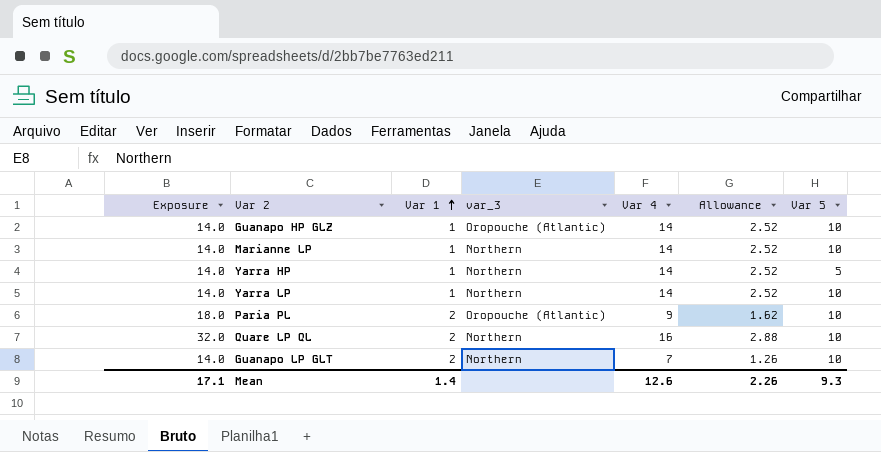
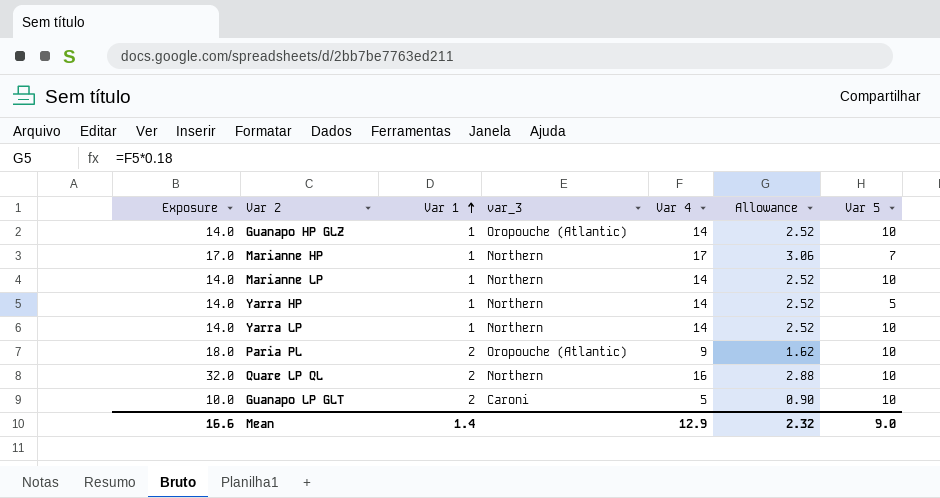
row Marianne HP: none -> 17.0 | 1 | Northern | 17 | 3.06 | 7
Guanapo LP GLT | Exposure: 14.0 -> 10.0
Guanapo LP GLT | var_3: Northern -> Caroni
Guanapo LP GLT | Var 4: 7 -> 5
Guanapo LP GLT | Allowance: 1.26 -> 0.90
Mean | Exposure: 17.1 -> 16.6
Mean | Var 4: 12.6 -> 12.9
Mean | Allowance: 2.26 -> 2.32
Mean | Var 5: 9.3 -> 9.0

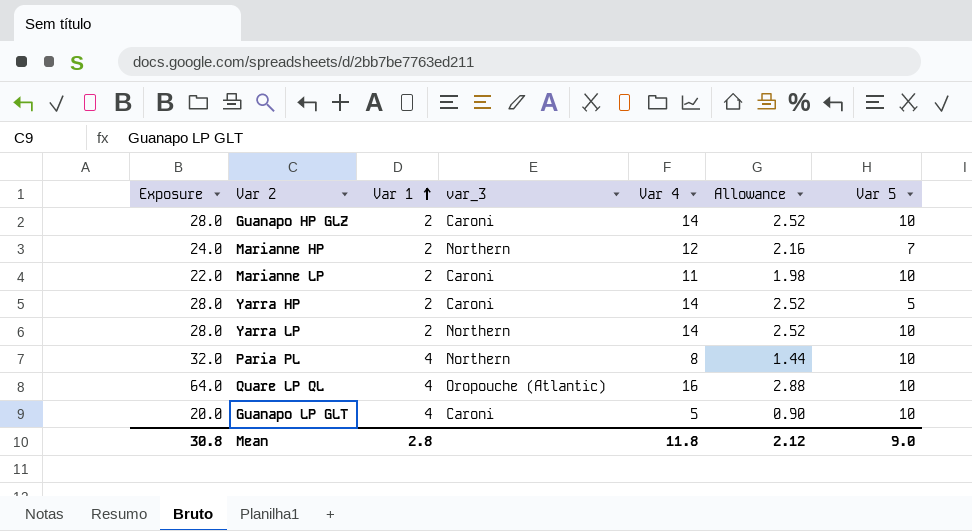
Guanapo HP GLZ | Exposure: 14.0 -> 28.0
Guanapo HP GLZ | Var 1: 1 -> 2
Guanapo HP GLZ | var_3: Oropouche (Atlantic) -> Caroni
Marianne HP | Exposure: 17.0 -> 24.0
Marianne HP | Var 1: 1 -> 2
Marianne HP | Var 4: 17 -> 12
Marianne HP | Allowance: 3.06 -> 2.16
Marianne LP | Exposure: 14.0 -> 22.0
Marianne LP | Var 1: 1 -> 2
Marianne LP | var_3: Northern -> Caroni
Marianne LP | Var 4: 14 -> 11
Marianne LP | Allowance: 2.52 -> 1.98
Yarra HP | Exposure: 14.0 -> 28.0
Yarra HP | Var 1: 1 -> 2
Yarra HP | var_3: Northern -> Caroni
Yarra LP | Exposure: 14.0 -> 28.0
Yarra LP | Var 1: 1 -> 2
Paria PL | Exposure: 18.0 -> 32.0
Paria PL | Var 1: 2 -> 4
Paria PL | var_3: Oropouche (Atlantic) -> Northern
Paria PL | Var 4: 9 -> 8
Paria PL | Allowance: 1.62 -> 1.44
Quare LP QL | Exposure: 32.0 -> 64.0
Quare LP QL | Var 1: 2 -> 4
Quare LP QL | var_3: Northern -> Oropouche (Atlantic)
Guanapo LP GLT | Exposure: 10.0 -> 20.0
Guanapo LP GLT | Var 1: 2 -> 4
Mean | Exposure: 16.6 -> 30.8
Mean | Var 1: 1.4 -> 2.8
Mean | Var 4: 12.9 -> 11.8
Mean | Allowance: 2.32 -> 2.12

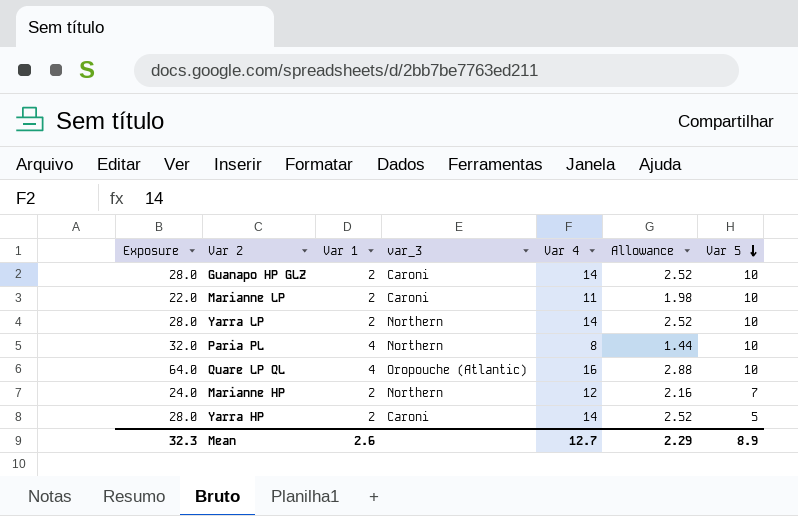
row order: Var 1 ascending -> Var 5 descending
row Guanapo LP GLT: 20.0 | 4 | Caroni | 5 | 0.90 | 10 -> none
Mean | Exposure: 30.8 -> 32.3
Mean | Var 1: 2.8 -> 2.6
Mean | Var 4: 11.8 -> 12.7
Mean | Allowance: 2.12 -> 2.29
Mean | Var 5: 9.0 -> 8.9

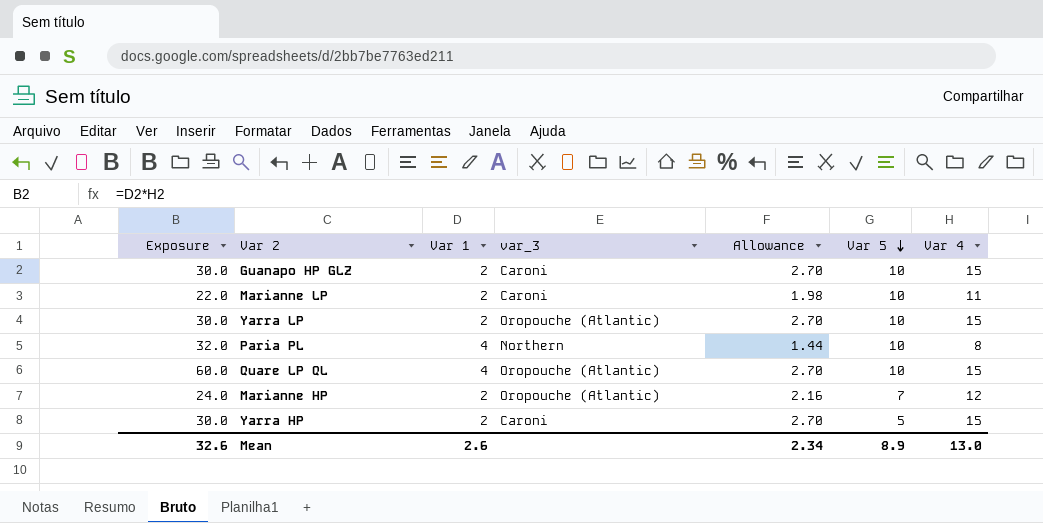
column Var 4 | position: 5 -> 7
Guanapo HP GLZ | Exposure: 28.0 -> 30.0
Guanapo HP GLZ | Allowance: 2.52 -> 2.70
Guanapo HP GLZ | Var 4: 14 -> 15
Yarra LP | Exposure: 28.0 -> 30.0
Yarra LP | var_3: Northern -> Oropouche (Atlantic)
Yarra LP | Allowance: 2.52 -> 2.70
Yarra LP | Var 4: 14 -> 15
Quare LP QL | Exposure: 64.0 -> 60.0
Quare LP QL | Allowance: 2.88 -> 2.70
Quare LP QL | Var 4: 16 -> 15
Marianne HP | var_3: Northern -> Oropouche (Atlantic)
Yarra HP | Exposure: 28.0 -> 30.0
Yarra HP | Allowance: 2.52 -> 2.70
Yarra HP | Var 4: 14 -> 15
Mean | Exposure: 32.3 -> 32.6
Mean | Allowance: 2.29 -> 2.34
Mean | Var 4: 12.7 -> 13.0

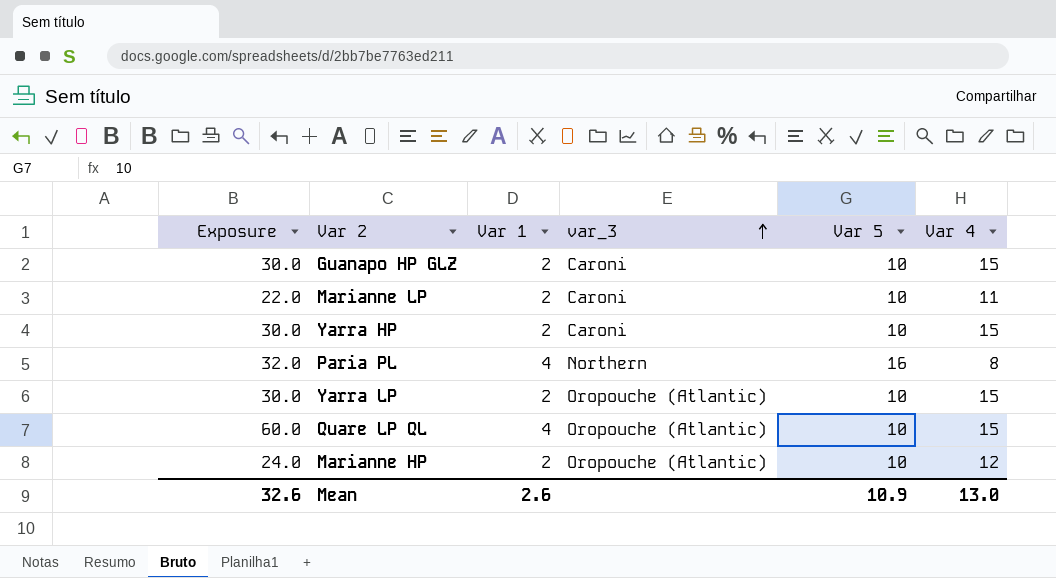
row order: Var 5 descending -> var_3 ascending
column Allowance | formula: [Var 4] * 0.18 -> none
Yarra HP | Var 5: 5 -> 10
Paria PL | Var 5: 10 -> 16
Marianne HP | Var 5: 7 -> 10
Mean | Var 5: 8.9 -> 10.9

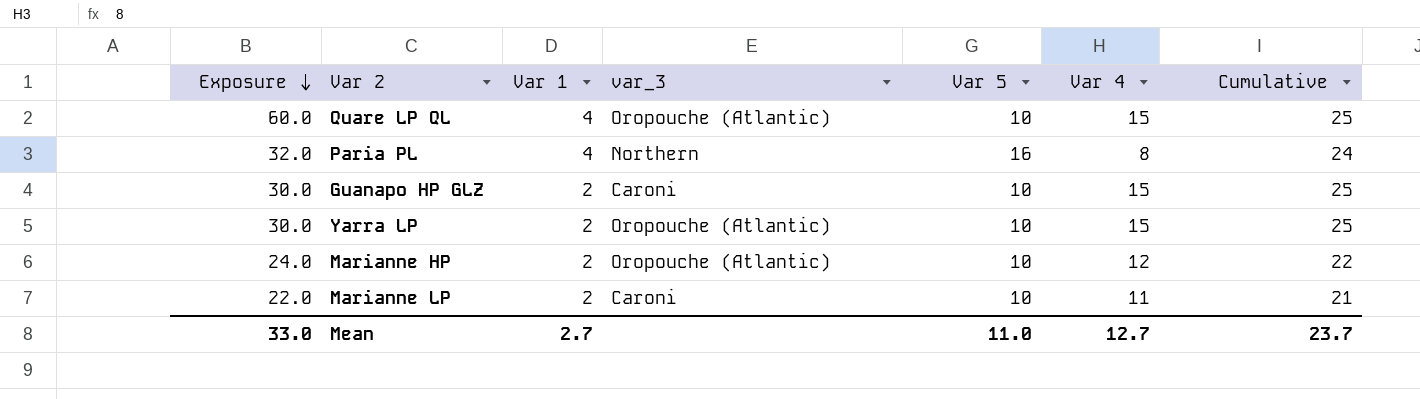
row order: var_3 ascending -> Exposure descending
column Cumulative | formula: none -> [Var 5] + [Var 4]
row Yarra HP: 30.0 | 2 | Caroni | 10 | 15 -> none
Mean | Exposure: 32.6 -> 33.0
Mean | Var 1: 2.6 -> 2.7
Mean | Var 5: 10.9 -> 11.0
Mean | Var 4: 13.0 -> 12.7

